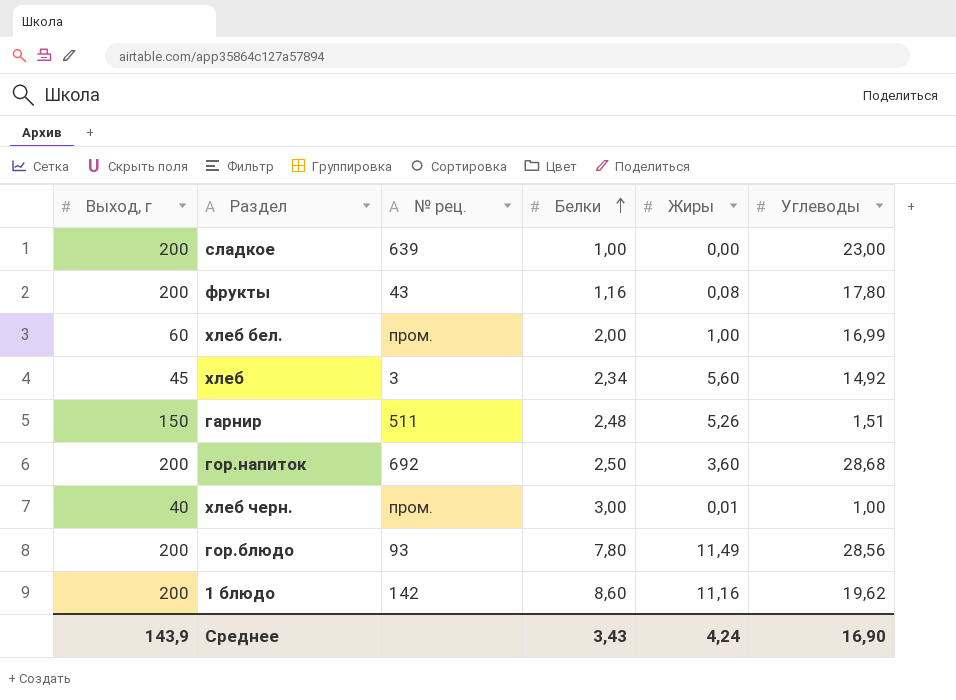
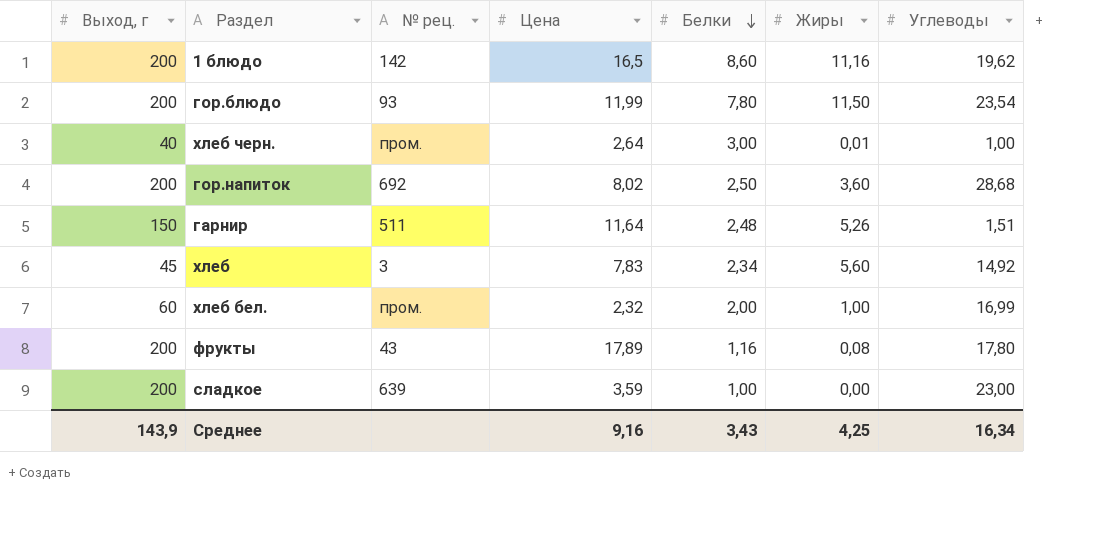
row order: Белки ascending -> Белки descending
column Цена | position: none -> 4
гор.блюдо | Жиры: 11,49 -> 11,50
гор.блюдо | Углеводы: 28,56 -> 23,54
Среднее | Жиры: 4,24 -> 4,25
Среднее | Углеводы: 16,90 -> 16,34

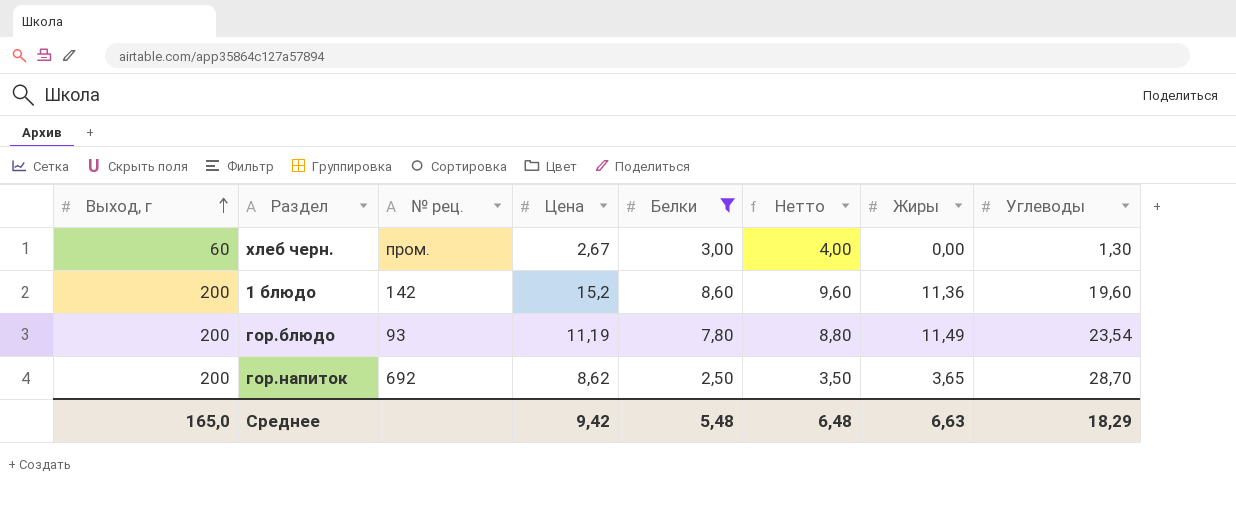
filter: none -> Белки >= 2,50
row order: Белки descending -> Выход, г ascending
column Нетто | formula: none -> [Белки] + 1
хлеб черн. | Выход, г: 40 -> 60
хлеб черн. | Цена: 2,64 -> 2,67
хлеб черн. | Жиры: 0,01 -> 0,00
хлеб черн. | Углеводы: 1,00 -> 1,30
1 блюдо | Цена: 16,5 -> 15,2
1 блюдо | Жиры: 11,16 -> 11,36
1 блюдо | Углеводы: 19,62 -> 19,60
гор.блюдо | Цена: 11,99 -> 11,19
гор.блюдо | Жиры: 11,50 -> 11,49
гор.напиток | Цена: 8,02 -> 8,62
гор.напиток | Жиры: 3,60 -> 3,65
гор.напиток | Углеводы: 28,68 -> 28,70
Среднее | Выход, г: 143,9 -> 165,0
Среднее | Цена: 9,16 -> 9,42
Среднее | Белки: 3,43 -> 5,48
Среднее | Жиры: 4,25 -> 6,63
Среднее | Углеводы: 16,34 -> 18,29

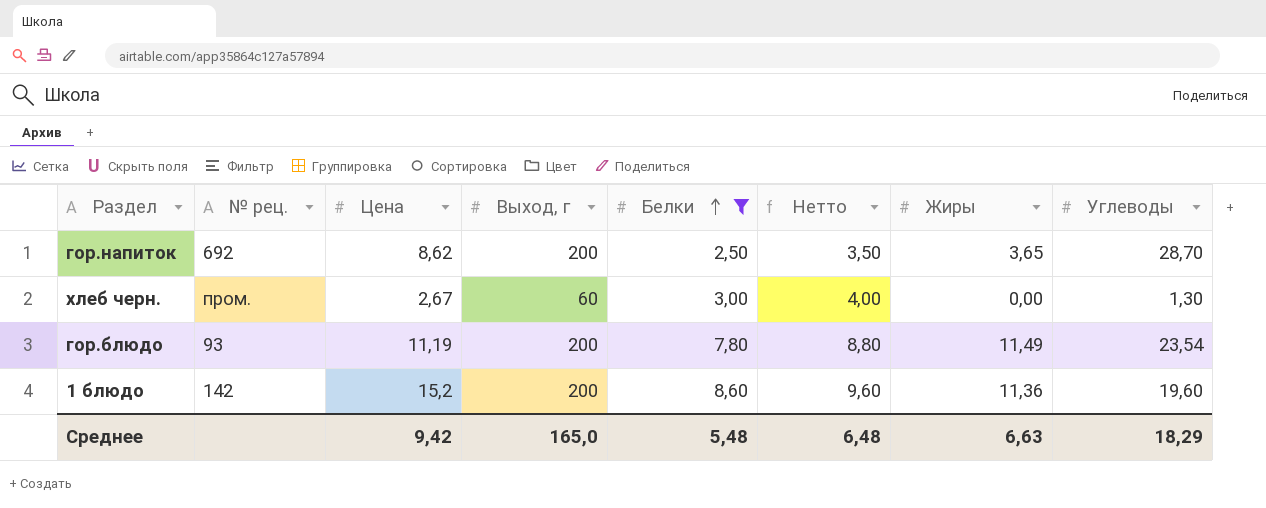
row order: Выход, г ascending -> Белки ascending
column Выход, г | position: 1 -> 4

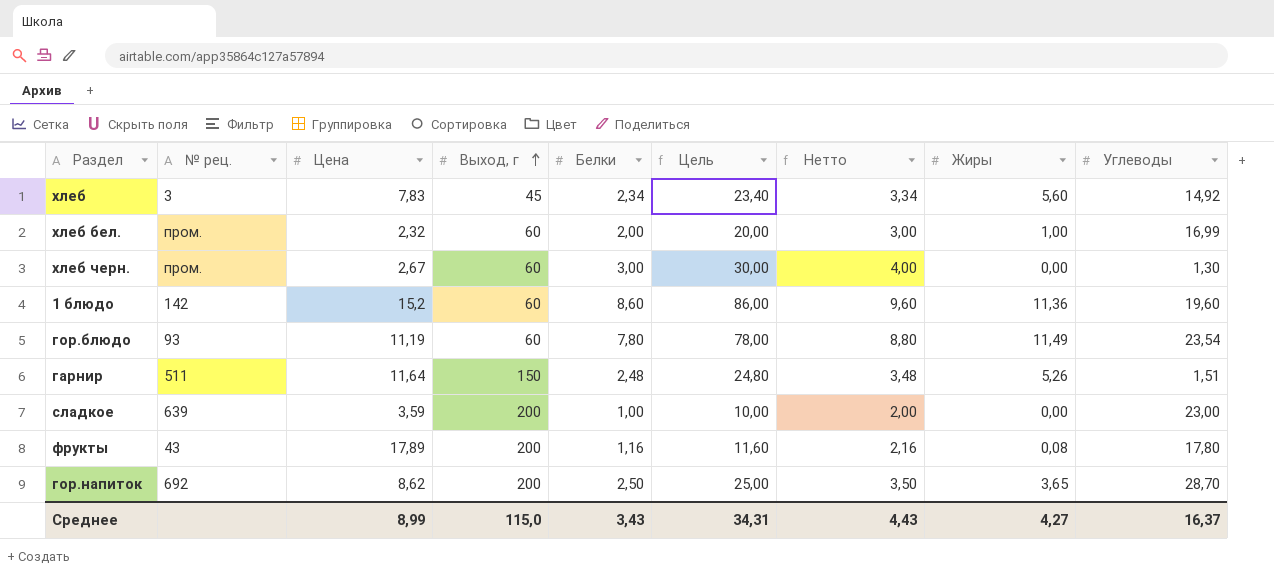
filter: Белки >= 2,50 -> none
row order: Белки ascending -> Выход, г ascending
column Цель | formula: none -> [Белки] * 10
1 блюдо | Выход, г: 200 -> 60
гор.блюдо | Выход, г: 200 -> 60
Среднее | Цена: 9,42 -> 8,99
Среднее | Выход, г: 165,0 -> 115,0
Среднее | Белки: 5,48 -> 3,43
Среднее | Нетто: 6,48 -> 4,43
Среднее | Жиры: 6,63 -> 4,27
Среднее | Углеводы: 18,29 -> 16,37

